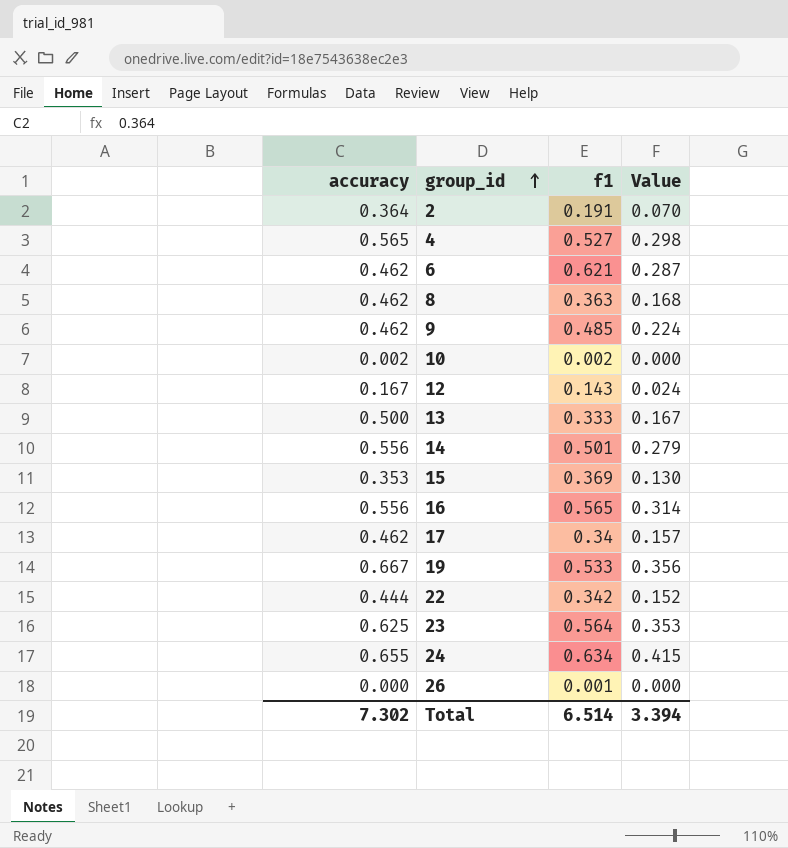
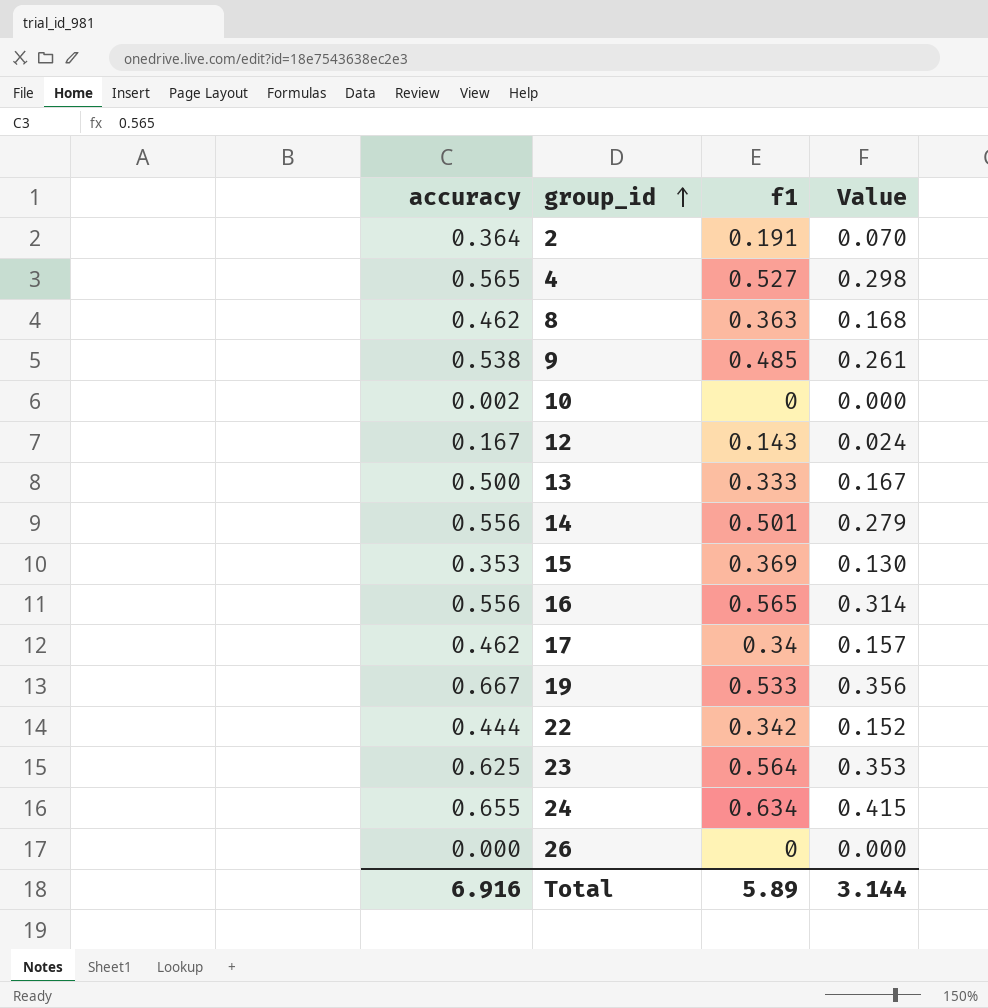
row 6: 0.462 | 0.621 | 0.287 -> none
9 | accuracy: 0.462 -> 0.538
9 | Value: 0.224 -> 0.261
10 | f1: 0.002 -> 0
26 | f1: 0.001 -> 0
Total | accuracy: 7.302 -> 6.916
Total | f1: 6.514 -> 5.89
Total | Value: 3.394 -> 3.144

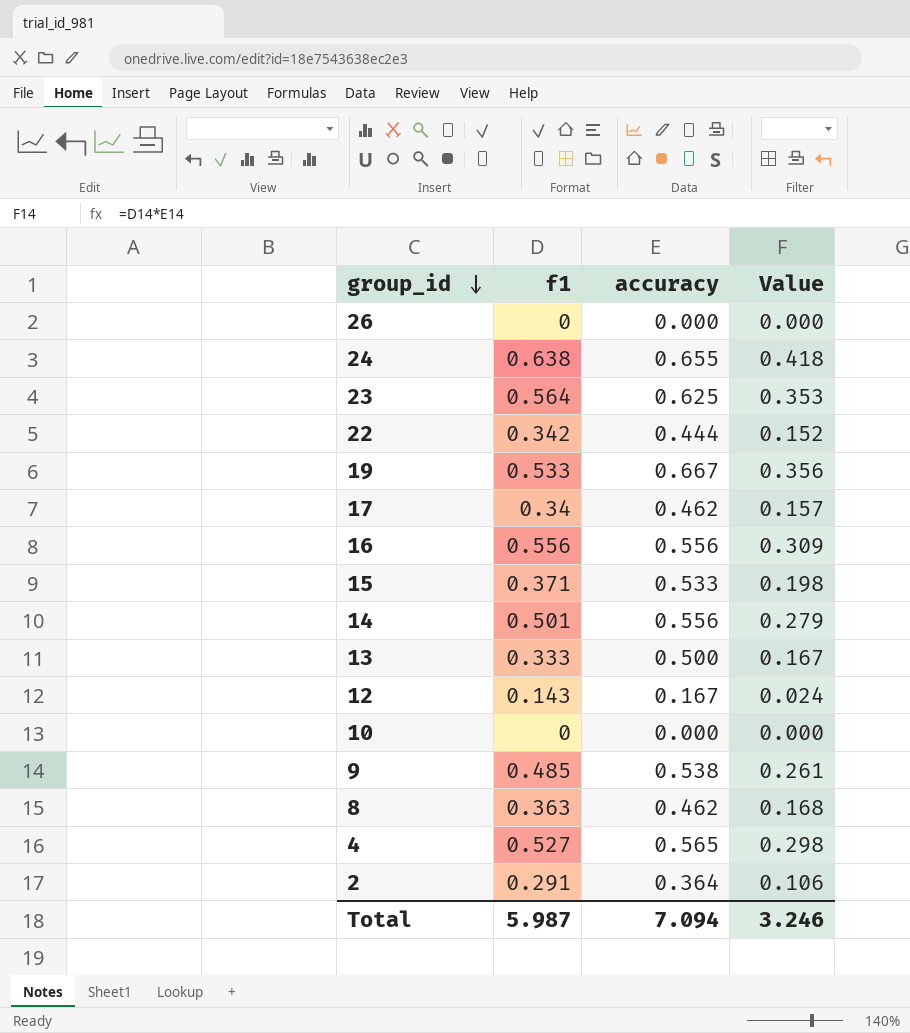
row order: group_id ascending -> group_id descending
column accuracy | position: 1 -> 3
24 | f1: 0.634 -> 0.638
24 | Value: 0.415 -> 0.418
16 | f1: 0.565 -> 0.556
16 | Value: 0.314 -> 0.309
15 | f1: 0.369 -> 0.371
15 | accuracy: 0.353 -> 0.533
15 | Value: 0.130 -> 0.198
10 | accuracy: 0.002 -> 0.000
2 | f1: 0.191 -> 0.291
2 | Value: 0.070 -> 0.106
Total | f1: 5.89 -> 5.987
Total | accuracy: 6.916 -> 7.094
Total | Value: 3.144 -> 3.246

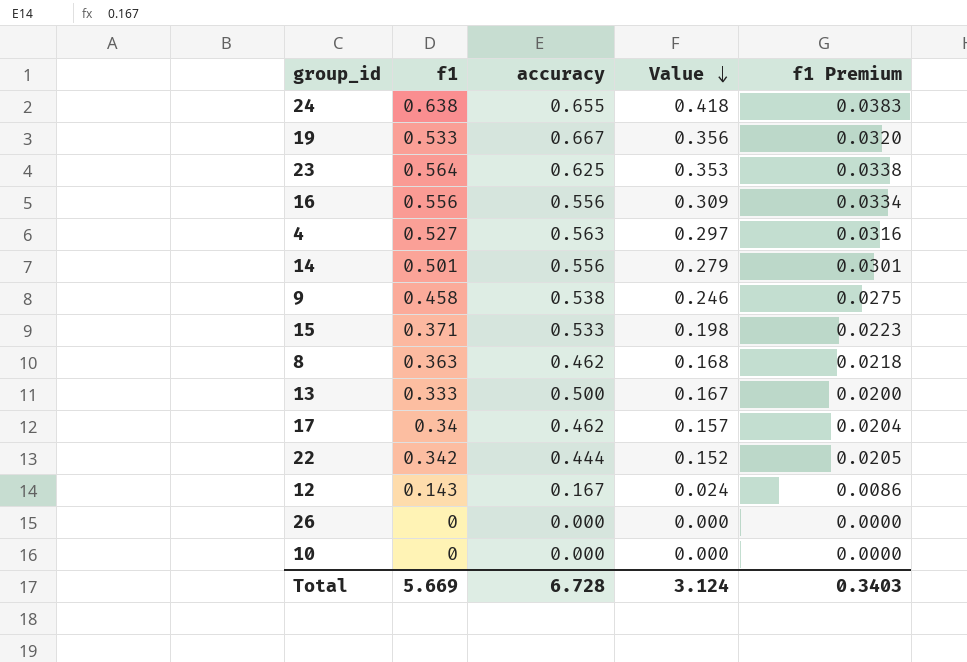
row order: group_id descending -> Value descending
column f1 Premium | formula: none -> [f1] * 0.06
row 2: 0.291 | 0.364 | 0.106 -> none
4 | accuracy: 0.565 -> 0.563
4 | Value: 0.298 -> 0.297
9 | f1: 0.485 -> 0.458
9 | Value: 0.261 -> 0.246
Total | f1: 5.987 -> 5.669
Total | accuracy: 7.094 -> 6.728
Total | Value: 3.246 -> 3.124

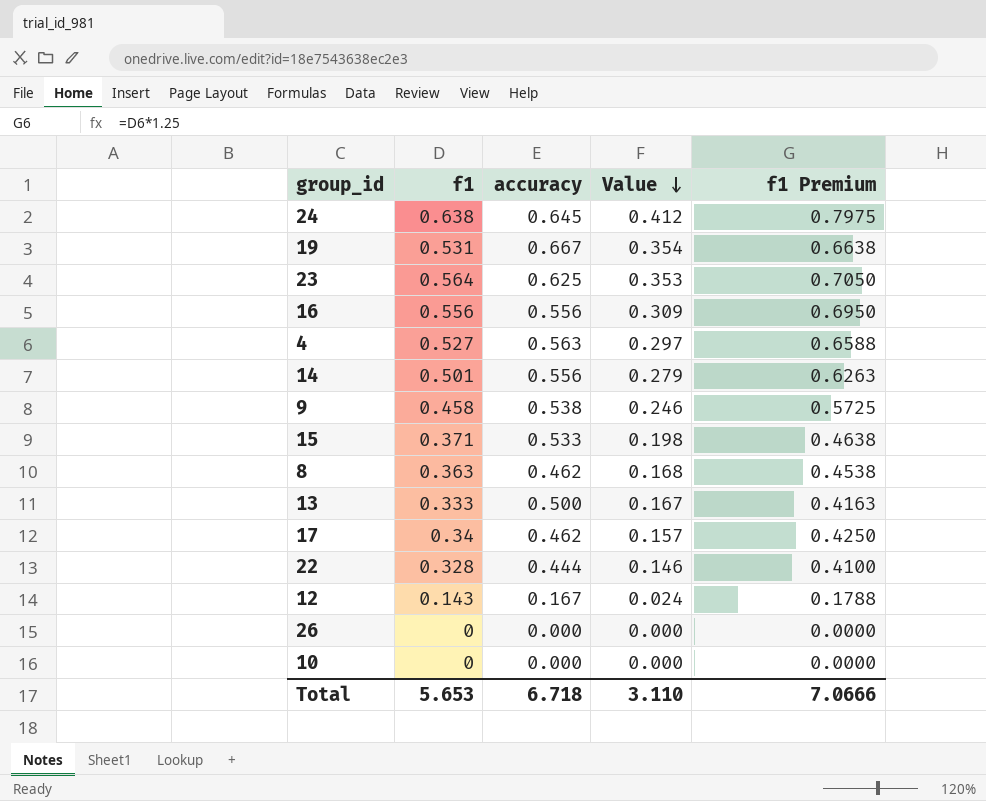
column f1 Premium | formula: [f1] * 0.06 -> [f1] * 1.25
24 | accuracy: 0.655 -> 0.645
24 | Value: 0.418 -> 0.412
19 | f1: 0.533 -> 0.531
19 | Value: 0.356 -> 0.354
22 | f1: 0.342 -> 0.328
22 | Value: 0.152 -> 0.146
Total | f1: 5.669 -> 5.653
Total | accuracy: 6.728 -> 6.718
Total | Value: 3.124 -> 3.110
Total | f1 Premium: 0.3403 -> 7.0666

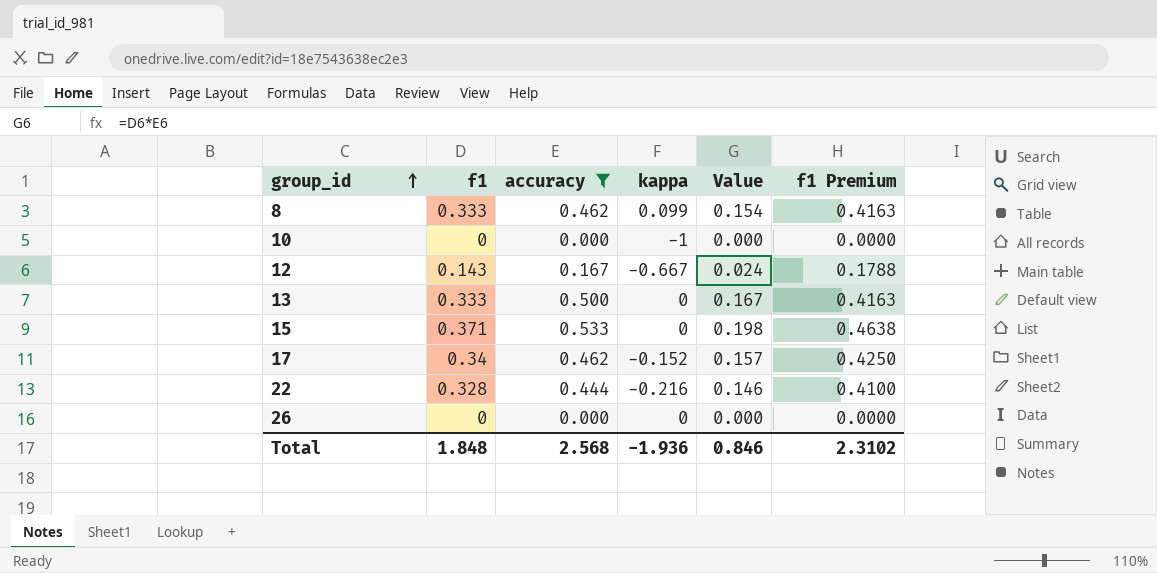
filter: none -> accuracy <= 0.533
row order: Value descending -> group_id ascending
column kappa | position: none -> 4
8 | f1: 0.363 -> 0.333
8 | Value: 0.168 -> 0.154
8 | f1 Premium: 0.4538 -> 0.4163
Total | f1: 5.653 -> 1.848
Total | accuracy: 6.718 -> 2.568
Total | Value: 3.110 -> 0.846
Total | f1 Premium: 7.0666 -> 2.3102

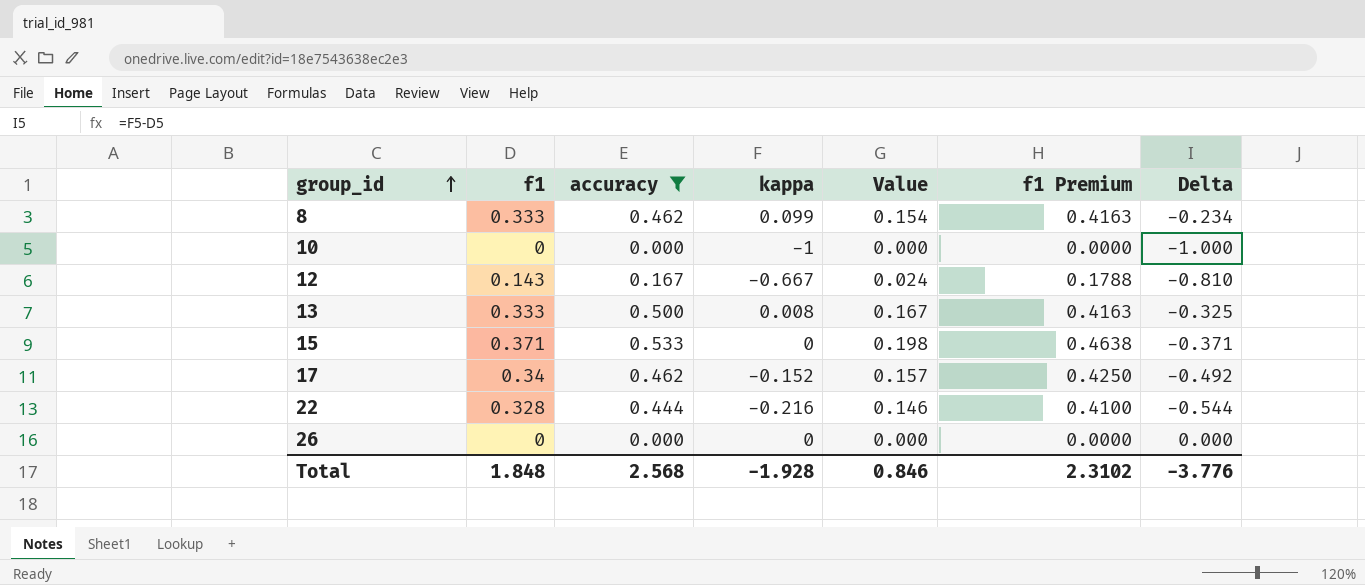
column Delta | formula: none -> [kappa] - [f1]
13 | kappa: 0 -> 0.008
Total | kappa: -1.936 -> -1.928

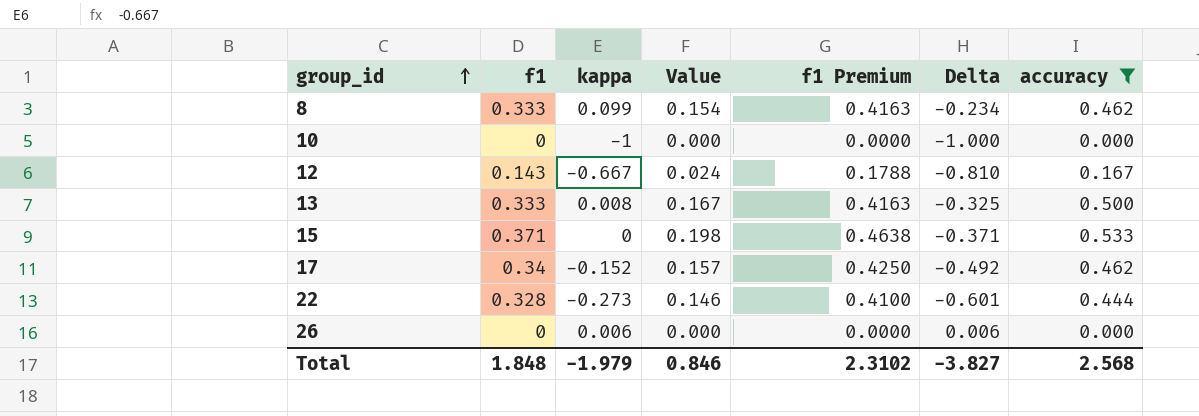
column accuracy | position: 3 -> 7
22 | kappa: -0.216 -> -0.273
22 | Delta: -0.544 -> -0.601
26 | kappa: 0 -> 0.006
26 | Delta: 0.000 -> 0.006
Total | kappa: -1.928 -> -1.979
Total | Delta: -3.776 -> -3.827

